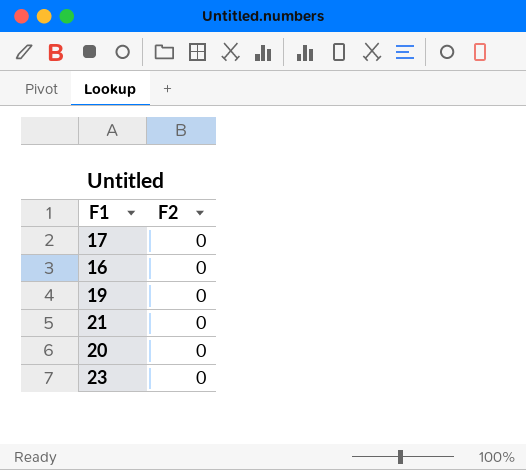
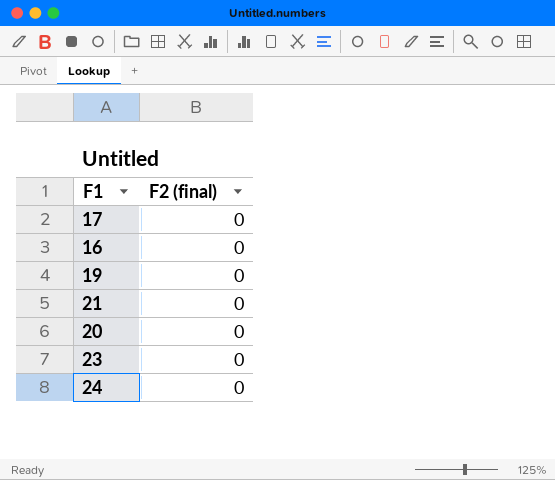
column name: F2 -> F2 (final)
row 24: none -> 0

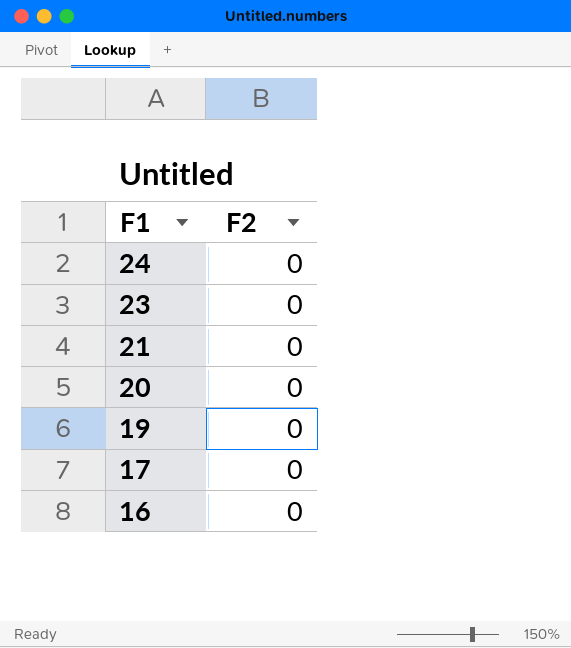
row order: none -> F1 descending
column name: F2 (final) -> F2

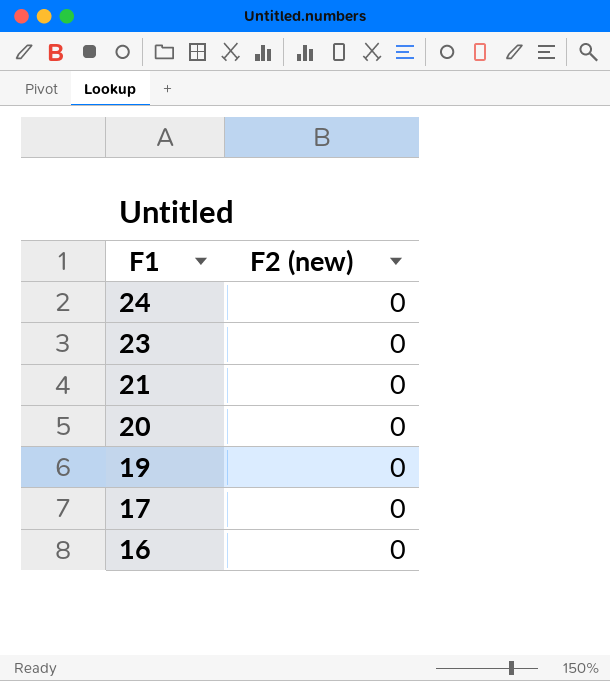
column name: F2 -> F2 (new)

